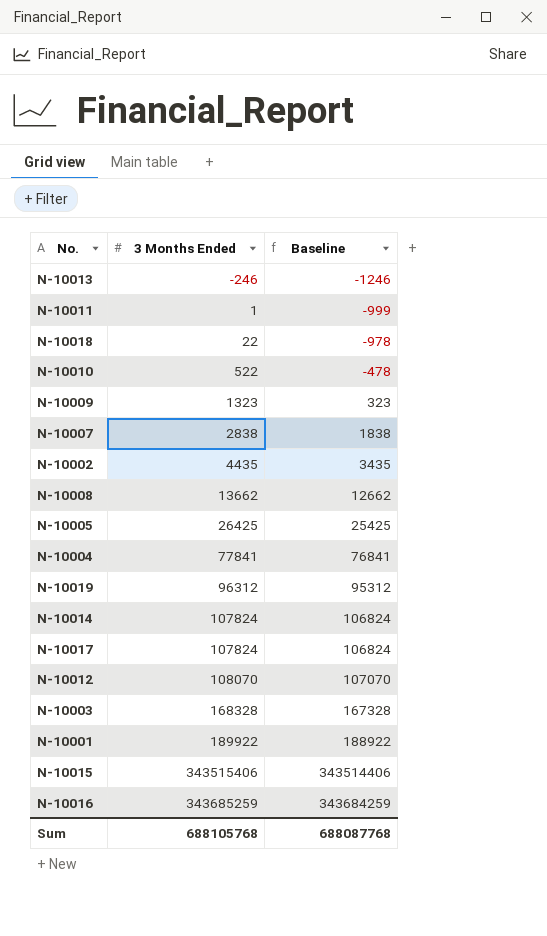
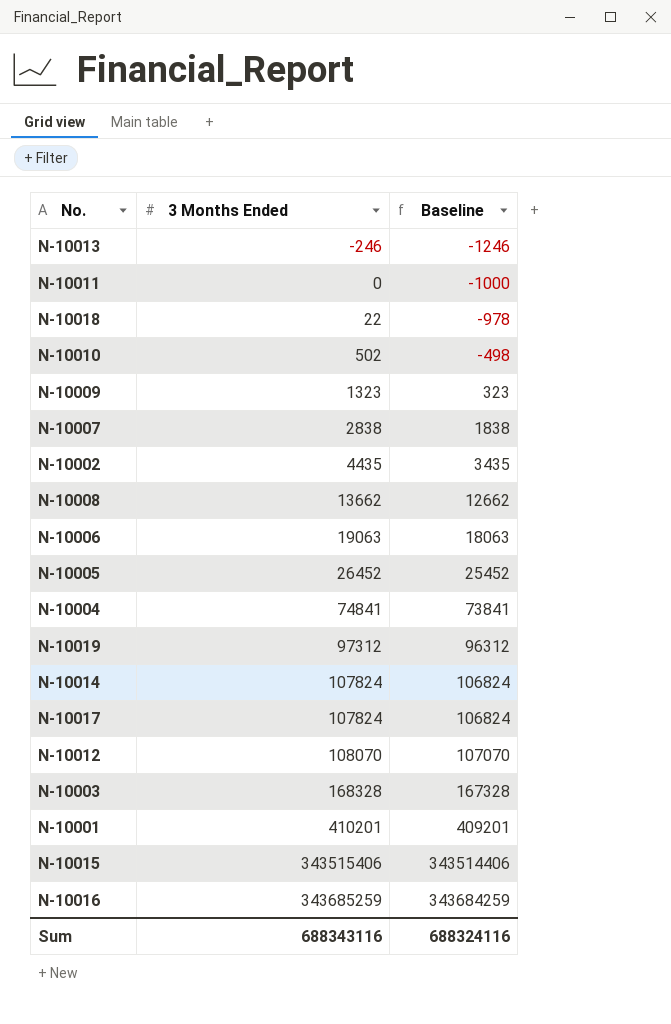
N-10011 | 3 Months Ended: 1 -> 0
N-10011 | Baseline: -999 -> -1000
N-10010 | 3 Months Ended: 522 -> 502
N-10010 | Baseline: -478 -> -498
row N-10006: none -> 19063 | 18063
N-10005 | 3 Months Ended: 26425 -> 26452
N-10005 | Baseline: 25425 -> 25452
N-10004 | 3 Months Ended: 77841 -> 74841
N-10004 | Baseline: 76841 -> 73841
N-10019 | 3 Months Ended: 96312 -> 97312
N-10019 | Baseline: 95312 -> 96312
N-10001 | 3 Months Ended: 189922 -> 410201
N-10001 | Baseline: 188922 -> 409201
Sum | 3 Months Ended: 688105768 -> 688343116
Sum | Baseline: 688087768 -> 688324116

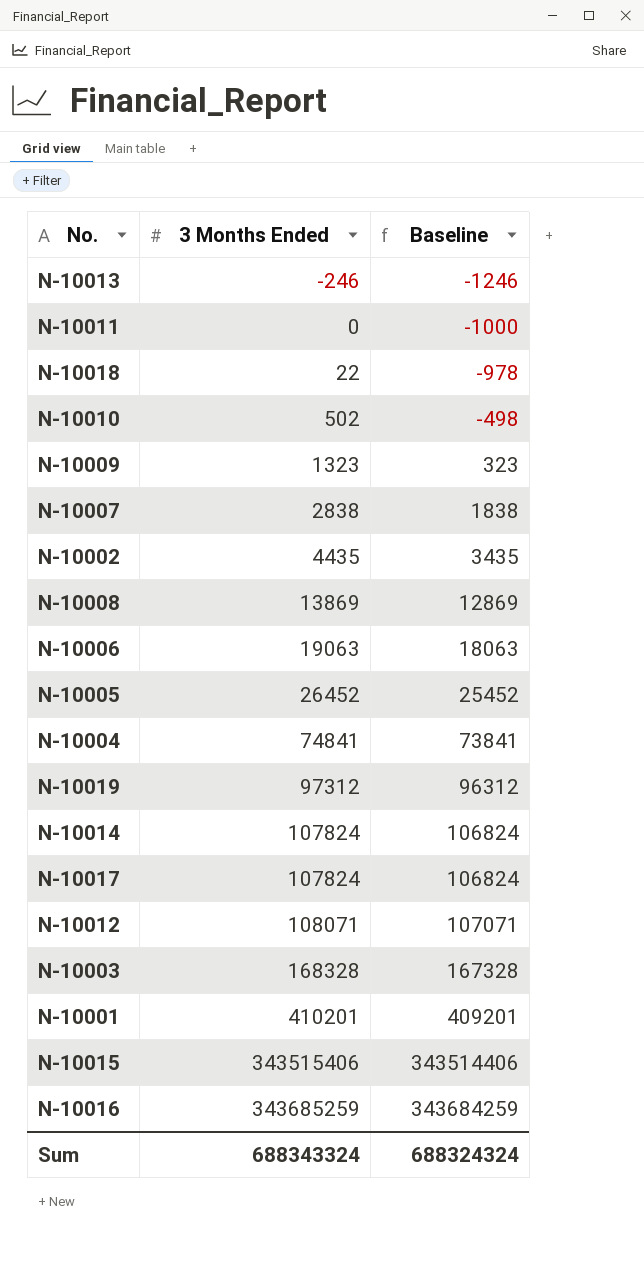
N-10008 | 3 Months Ended: 13662 -> 13869
N-10008 | Baseline: 12662 -> 12869
N-10012 | 3 Months Ended: 108070 -> 108071
N-10012 | Baseline: 107070 -> 107071
Sum | 3 Months Ended: 688343116 -> 688343324
Sum | Baseline: 688324116 -> 688324324

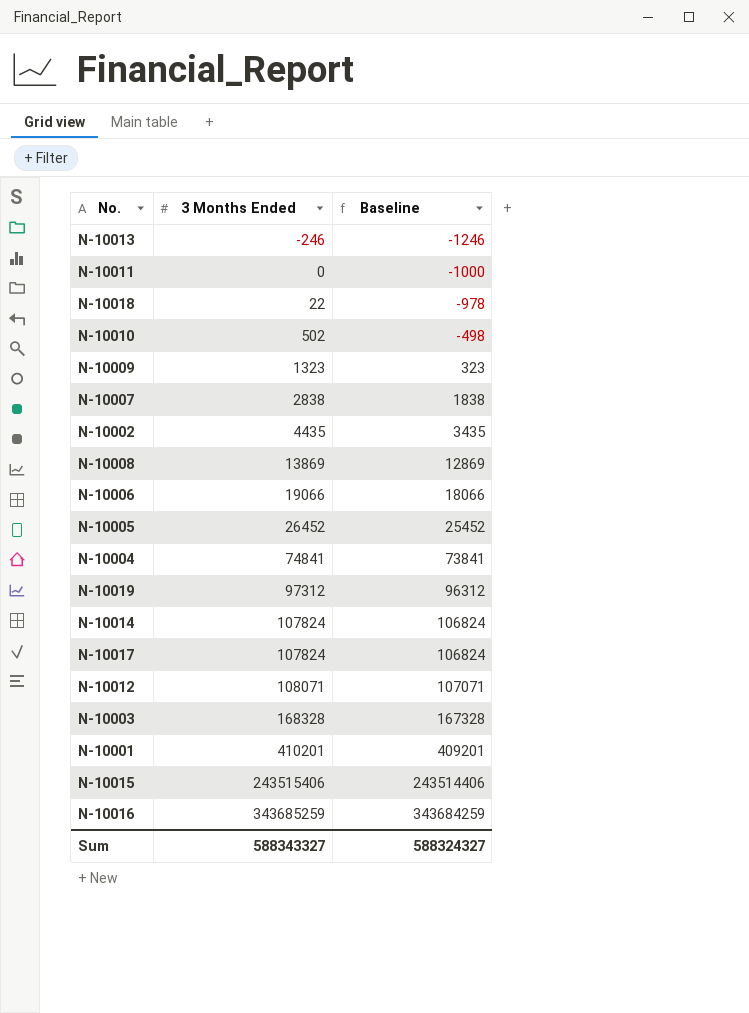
N-10006 | 3 Months Ended: 19063 -> 19066
N-10006 | Baseline: 18063 -> 18066
N-10015 | 3 Months Ended: 343515406 -> 243515406
N-10015 | Baseline: 343514406 -> 243514406
Sum | 3 Months Ended: 688343324 -> 588343327
Sum | Baseline: 688324324 -> 588324327

